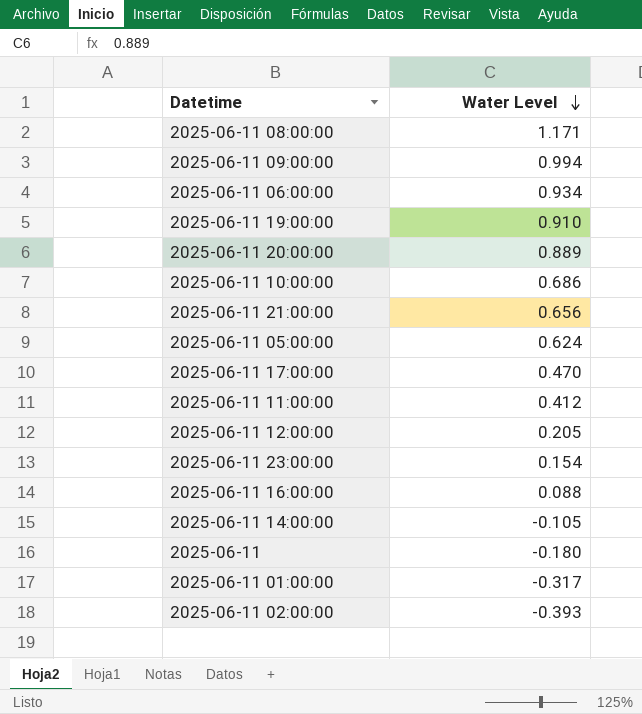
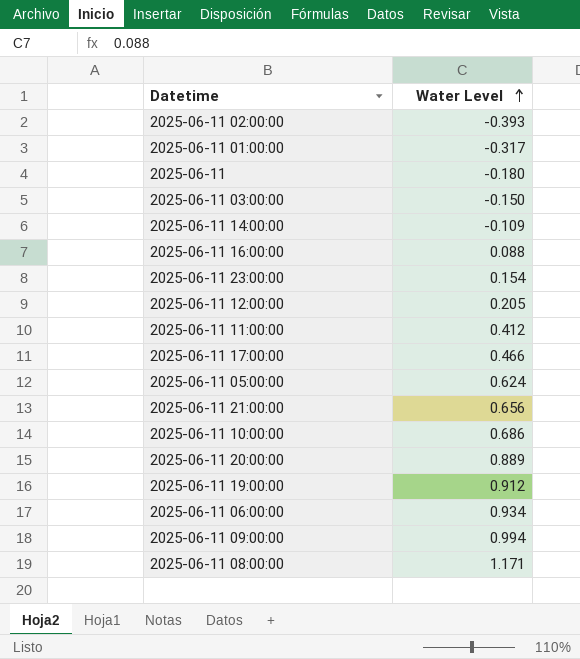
row order: Water Level descending -> Water Level ascending
row 2025-06-11 03:00:00: none -> -0.150
2025-06-11 14:00:00 | Water Level: -0.105 -> -0.109
2025-06-11 17:00:00 | Water Level: 0.470 -> 0.466
2025-06-11 19:00:00 | Water Level: 0.910 -> 0.912

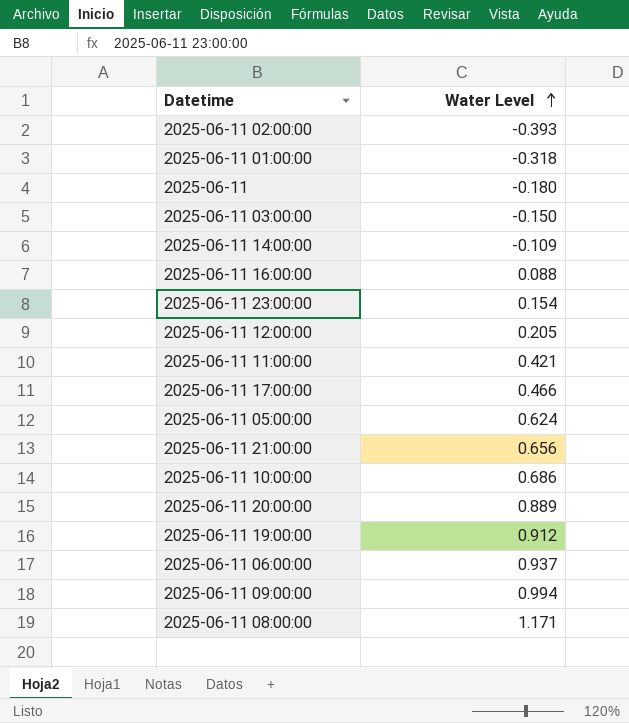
2025-06-11 01:00:00 | Water Level: -0.317 -> -0.318
2025-06-11 11:00:00 | Water Level: 0.412 -> 0.421
2025-06-11 06:00:00 | Water Level: 0.934 -> 0.937

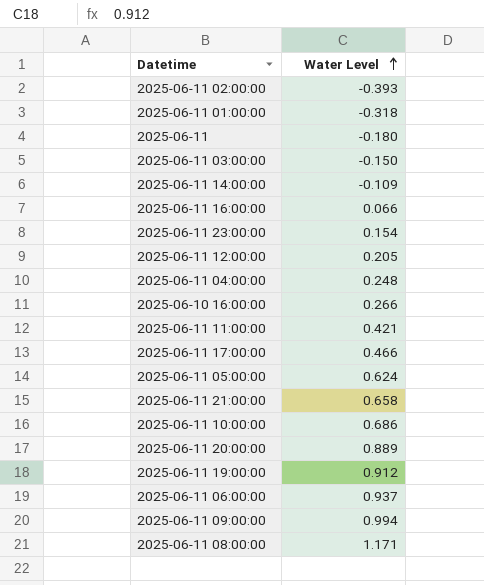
2025-06-11 16:00:00 | Water Level: 0.088 -> 0.066
row 2025-06-11 04:00:00: none -> 0.248
row 2025-06-10 16:00:00: none -> 0.266
2025-06-11 21:00:00 | Water Level: 0.656 -> 0.658

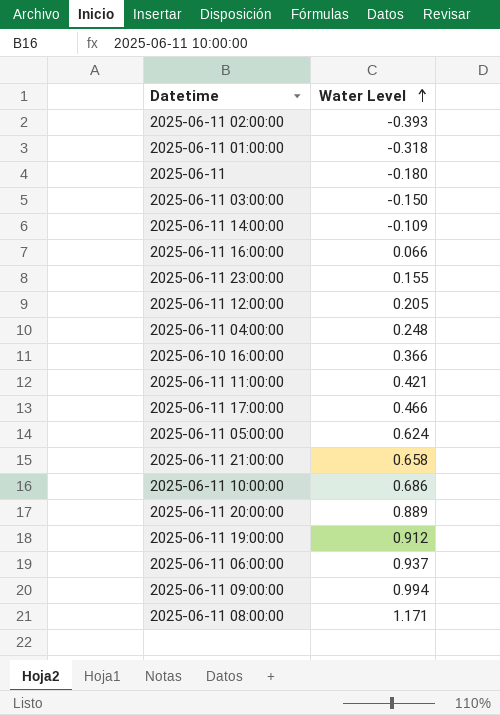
2025-06-11 23:00:00 | Water Level: 0.154 -> 0.155
2025-06-10 16:00:00 | Water Level: 0.266 -> 0.366

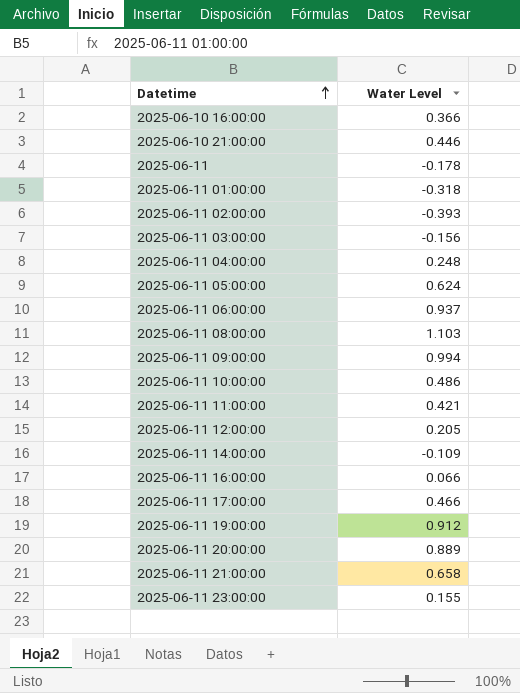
row order: Water Level ascending -> Datetime ascending
row 2025-06-10 21:00:00: none -> 0.446
2025-06-11 | Water Level: -0.180 -> -0.178
2025-06-11 03:00:00 | Water Level: -0.150 -> -0.156
2025-06-11 08:00:00 | Water Level: 1.171 -> 1.103
2025-06-11 10:00:00 | Water Level: 0.686 -> 0.486

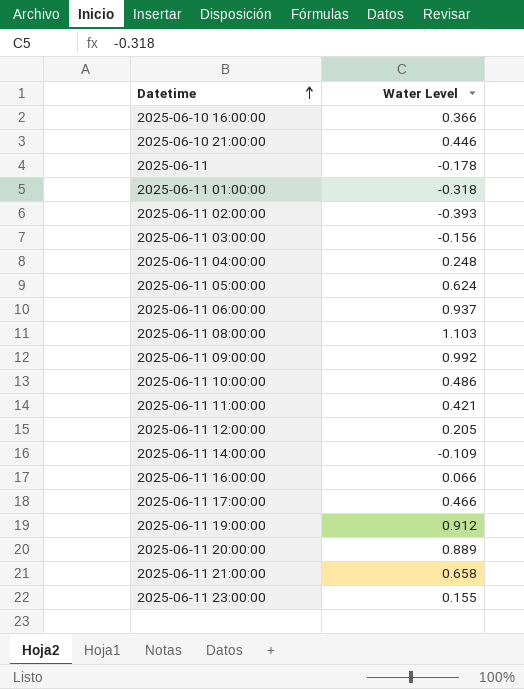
2025-06-11 09:00:00 | Water Level: 0.994 -> 0.992

